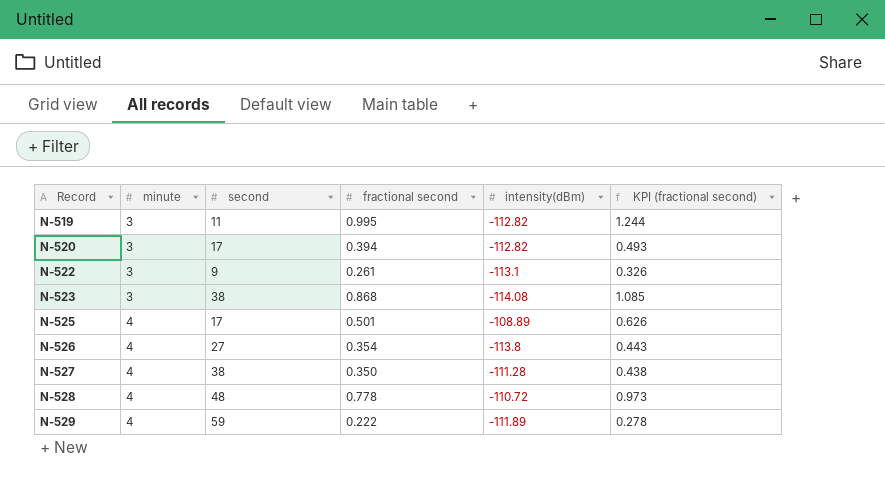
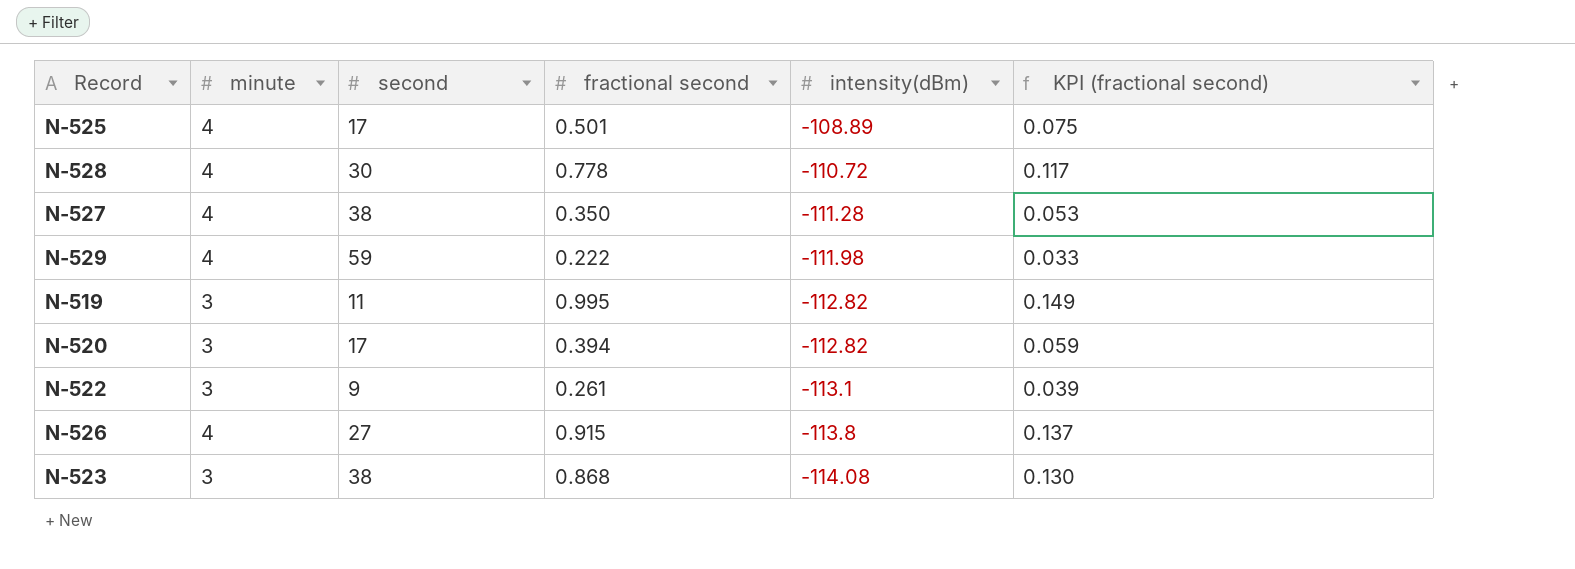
row order: Record ascending -> intensity(dBm) descending
column KPI (fractional second) | formula: [fractional second] * 1.25 -> [fractional second] * 0.15
N-528 | second: 48 -> 30
N-529 | intensity(dBm): -111.89 -> -111.98
N-526 | fractional second: 0.354 -> 0.915

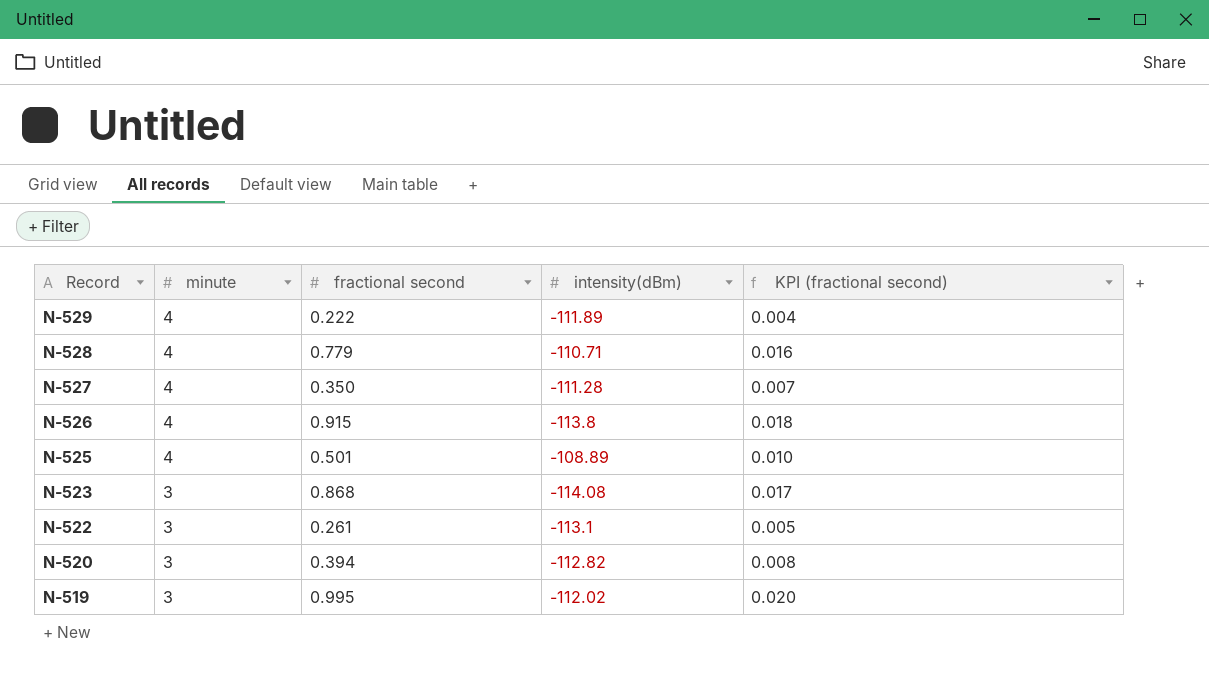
row order: intensity(dBm) descending -> Record descending
column second | position: 3 -> none
column KPI (fractional second) | formula: [fractional second] * 0.15 -> [fractional second] * 0.02
N-529 | intensity(dBm): -111.98 -> -111.89
N-528 | fractional second: 0.778 -> 0.779
N-528 | intensity(dBm): -110.72 -> -110.71
N-519 | intensity(dBm): -112.82 -> -112.02

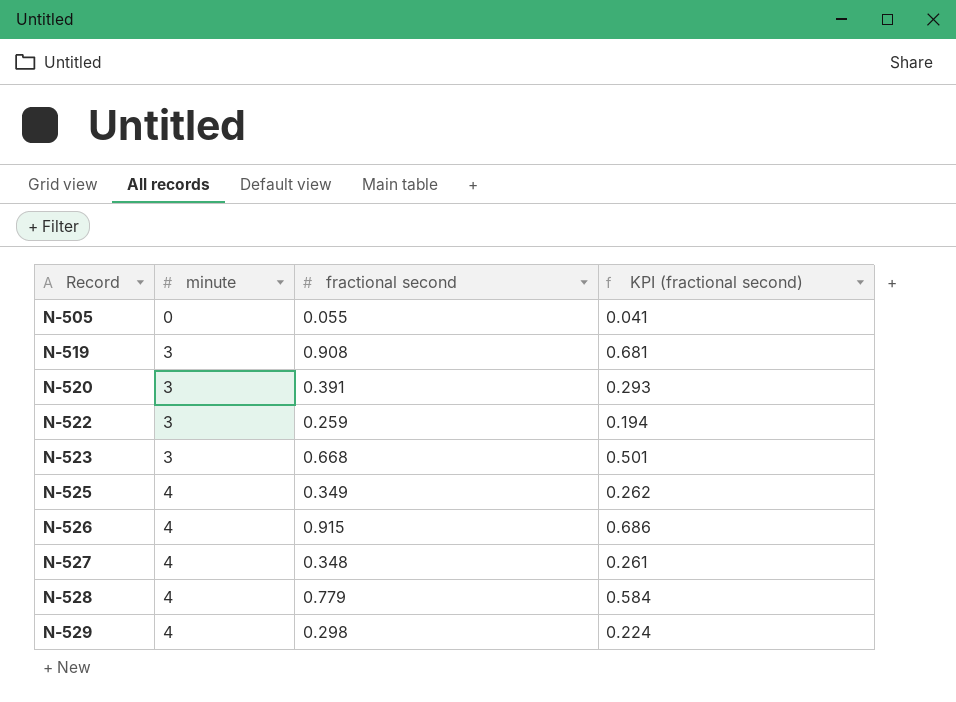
row order: Record descending -> Record ascending
column intensity(dBm) | position: 4 -> none
column KPI (fractional second) | formula: [fractional second] * 0.02 -> [fractional second] * 0.75
row N-505: none -> 0 | 0.055 | 0.041
N-519 | fractional second: 0.995 -> 0.908
N-520 | fractional second: 0.394 -> 0.391
N-522 | fractional second: 0.261 -> 0.259
N-523 | fractional second: 0.868 -> 0.668
N-525 | fractional second: 0.501 -> 0.349
N-527 | fractional second: 0.350 -> 0.348
N-529 | fractional second: 0.222 -> 0.298

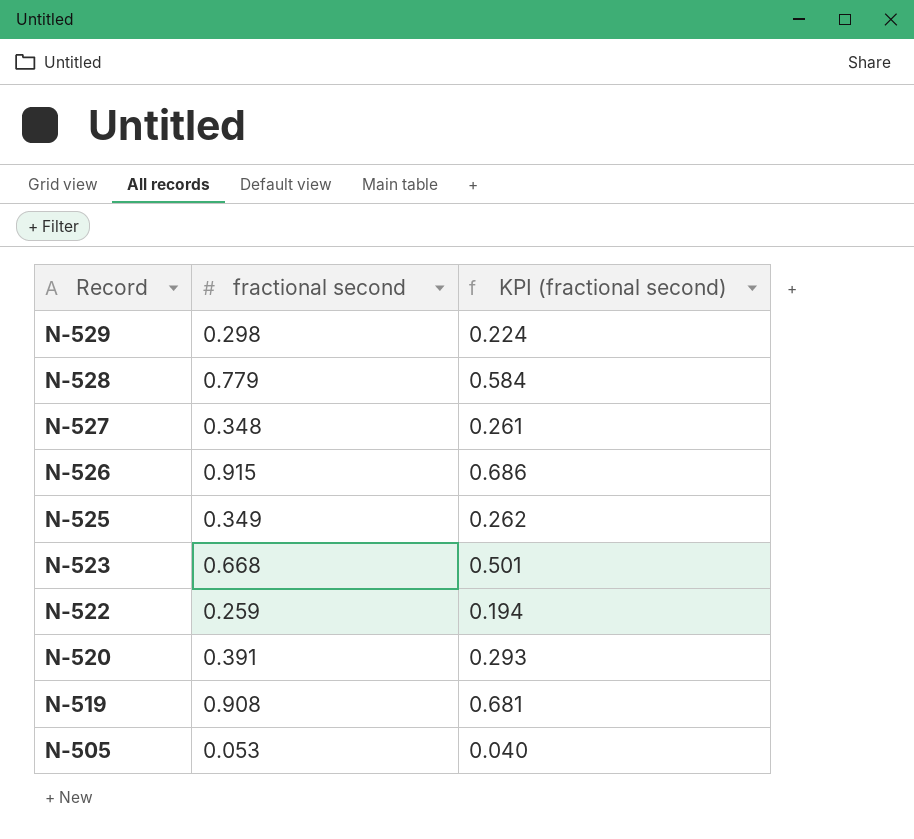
row order: Record ascending -> Record descending
column minute | position: 2 -> none
N-505 | fractional second: 0.055 -> 0.053
N-505 | KPI (fractional second): 0.041 -> 0.040

